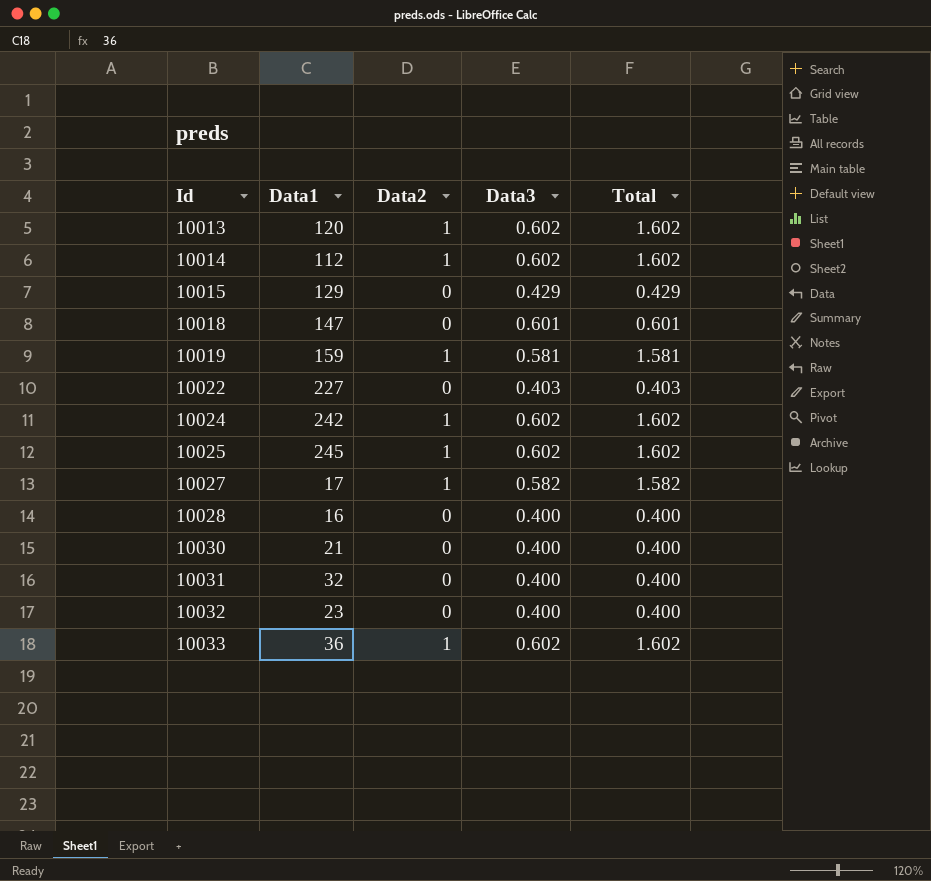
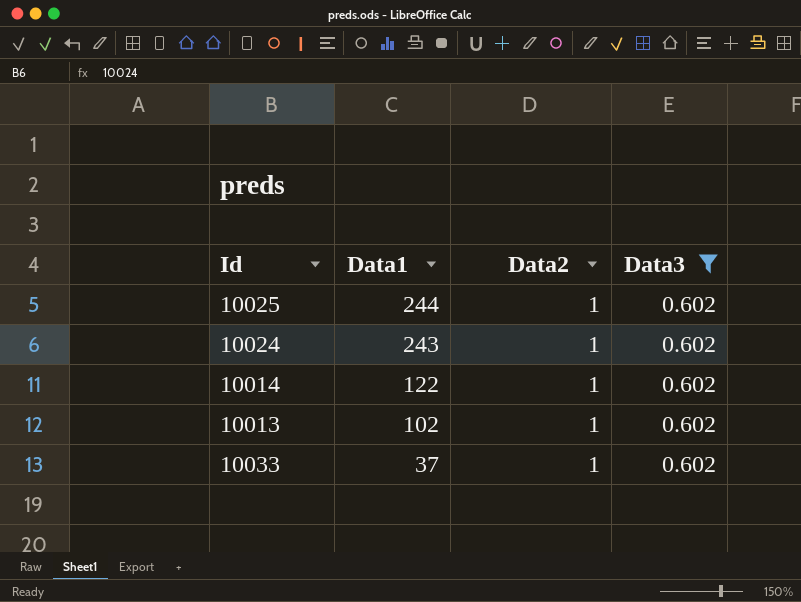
filter: none -> Data3 = 0.602
row order: Id ascending -> Data1 descending
column Total | formula: [Data2] + [Data3] -> none
10025 | Data1: 245 -> 244
10024 | Data1: 242 -> 243
10014 | Data1: 112 -> 122
10013 | Data1: 120 -> 102
10033 | Data1: 36 -> 37

